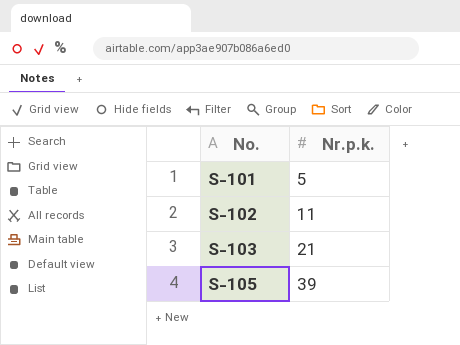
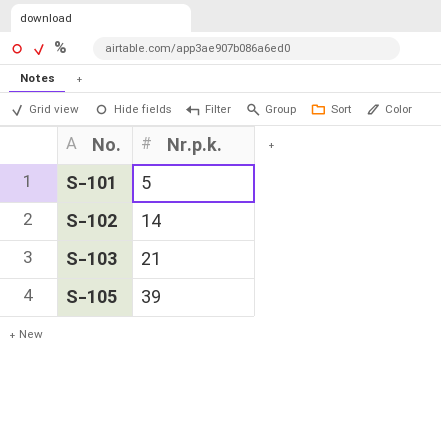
S-102 | Nr.p.k.: 11 -> 14

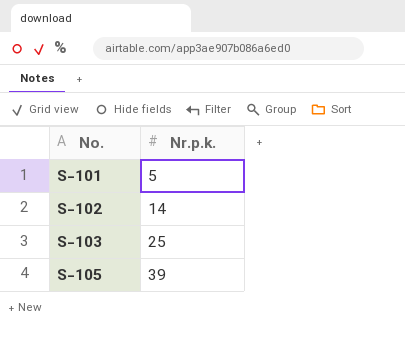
S-103 | Nr.p.k.: 21 -> 25

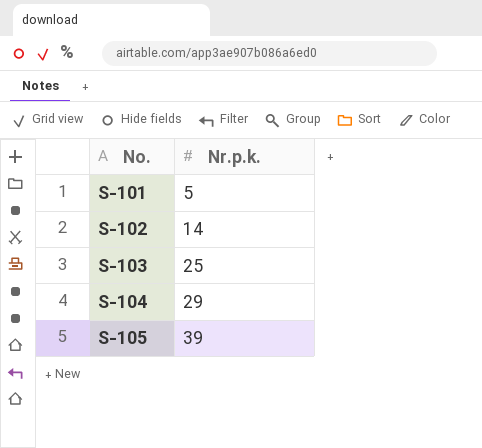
row S-104: none -> 29

